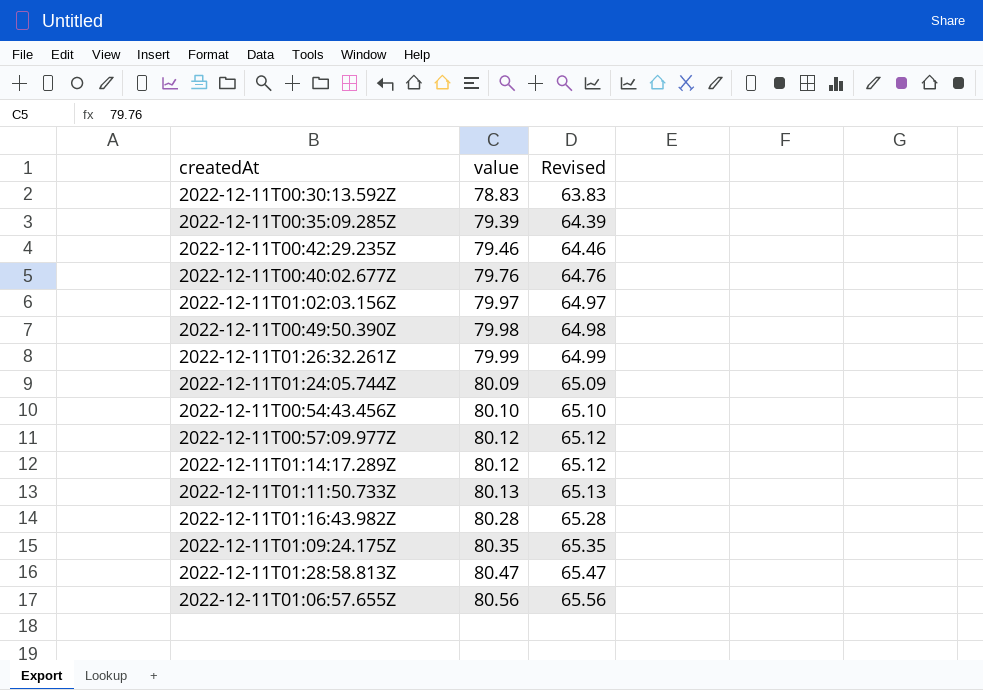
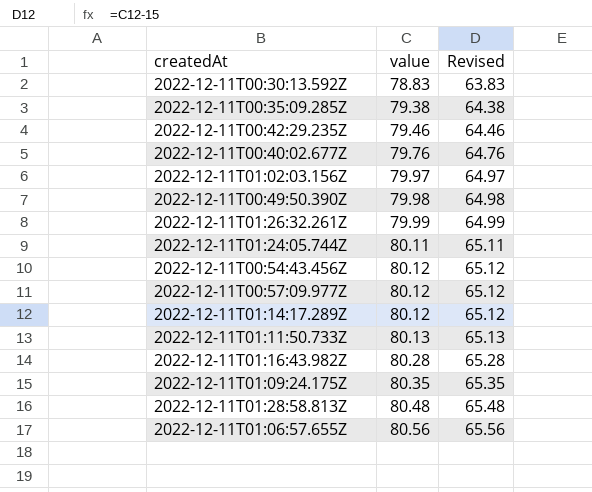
2022-12-11T00:35:09.285Z | value: 79.39 -> 79.38
2022-12-11T00:35:09.285Z | Revised: 64.39 -> 64.38
2022-12-11T01:24:05.744Z | value: 80.09 -> 80.11
2022-12-11T01:24:05.744Z | Revised: 65.09 -> 65.11
2022-12-11T00:54:43.456Z | value: 80.10 -> 80.12
2022-12-11T00:54:43.456Z | Revised: 65.10 -> 65.12
2022-12-11T01:28:58.813Z | value: 80.47 -> 80.48
2022-12-11T01:28:58.813Z | Revised: 65.47 -> 65.48

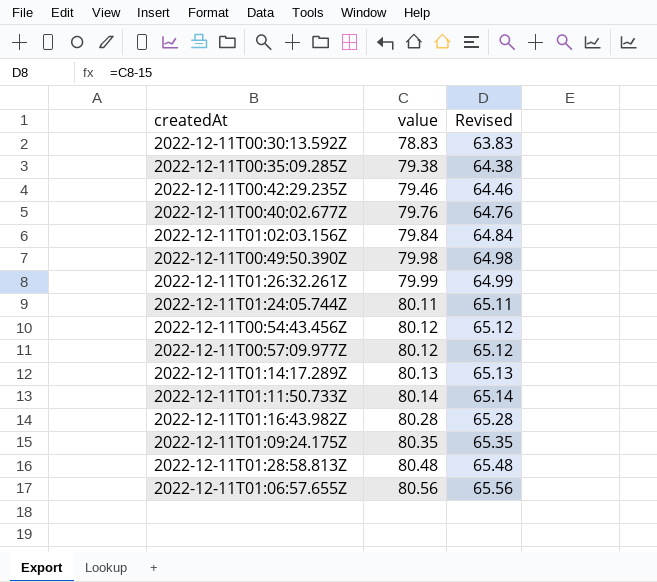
2022-12-11T01:02:03.156Z | value: 79.97 -> 79.84
2022-12-11T01:02:03.156Z | Revised: 64.97 -> 64.84
2022-12-11T01:14:17.289Z | value: 80.12 -> 80.13
2022-12-11T01:14:17.289Z | Revised: 65.12 -> 65.13
2022-12-11T01:11:50.733Z | value: 80.13 -> 80.14
2022-12-11T01:11:50.733Z | Revised: 65.13 -> 65.14

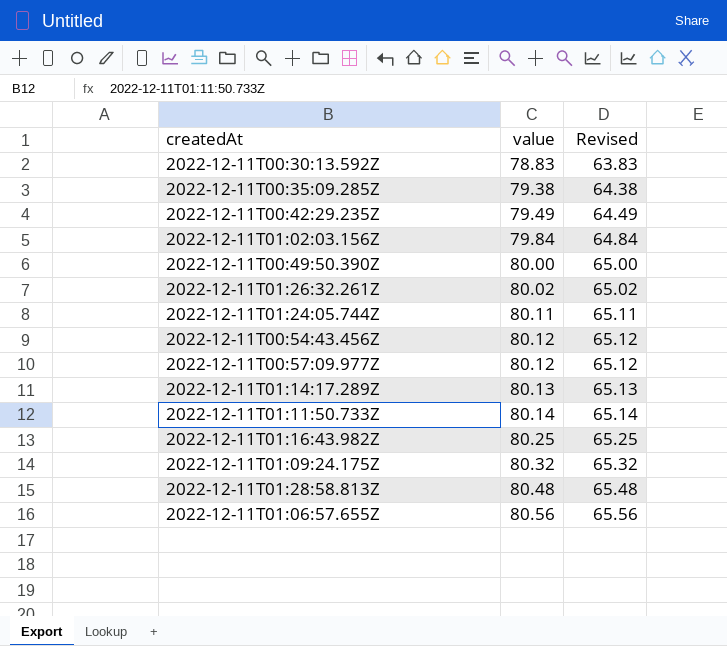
row 2022-12-11T00:40:02.677Z: 79.76 | 64.76 -> none
2022-12-11T00:42:29.235Z | value: 79.46 -> 79.49
2022-12-11T00:42:29.235Z | Revised: 64.46 -> 64.49
2022-12-11T00:49:50.390Z | value: 79.98 -> 80.00
2022-12-11T00:49:50.390Z | Revised: 64.98 -> 65.00
2022-12-11T01:26:32.261Z | value: 79.99 -> 80.02
2022-12-11T01:26:32.261Z | Revised: 64.99 -> 65.02
2022-12-11T01:16:43.982Z | value: 80.28 -> 80.25
2022-12-11T01:16:43.982Z | Revised: 65.28 -> 65.25
2022-12-11T01:09:24.175Z | value: 80.35 -> 80.32
2022-12-11T01:09:24.175Z | Revised: 65.35 -> 65.32

